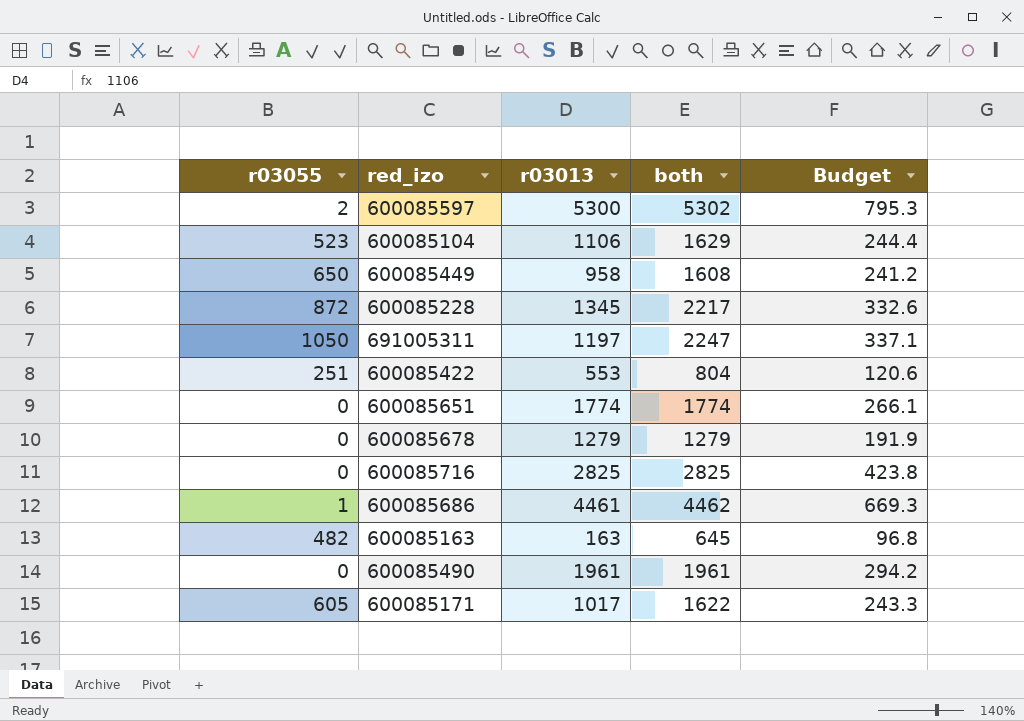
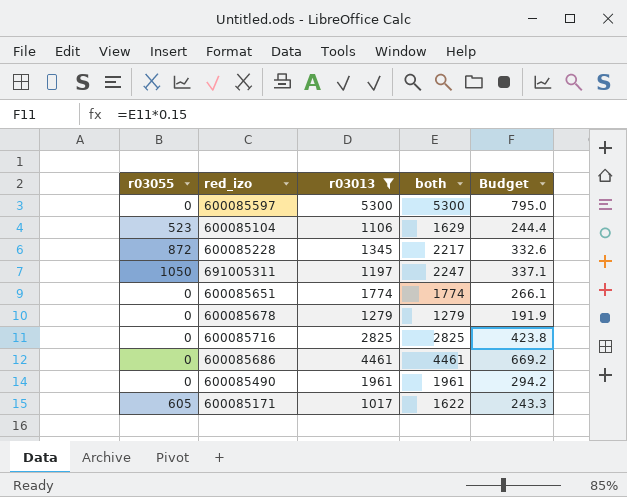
filter: none -> r03013 >= 1017
600085597 | r03055: 2 -> 0
600085597 | both: 5302 -> 5300
600085597 | Budget: 795.3 -> 795.0
600085686 | r03055: 1 -> 0
600085686 | both: 4462 -> 4461
600085686 | Budget: 669.3 -> 669.2

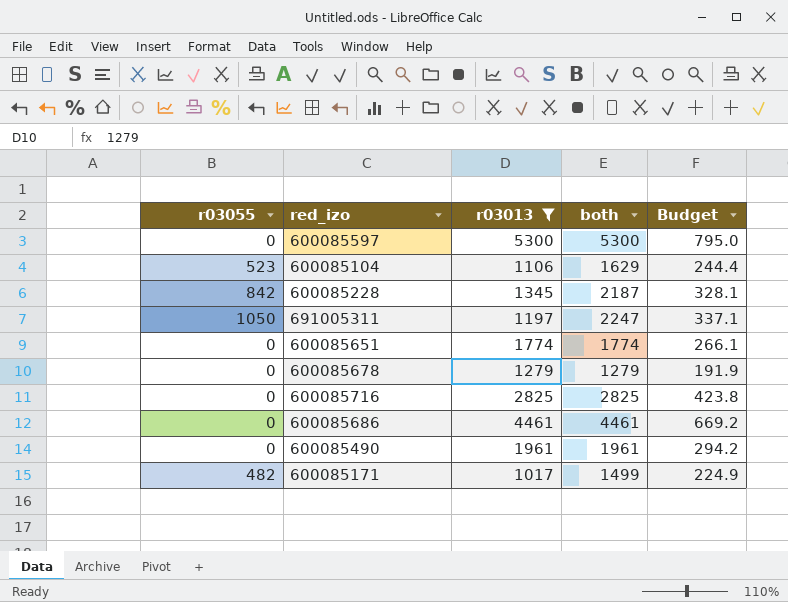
600085228 | r03055: 872 -> 842
600085228 | both: 2217 -> 2187
600085228 | Budget: 332.6 -> 328.1
600085171 | r03055: 605 -> 482
600085171 | both: 1622 -> 1499
600085171 | Budget: 243.3 -> 224.9

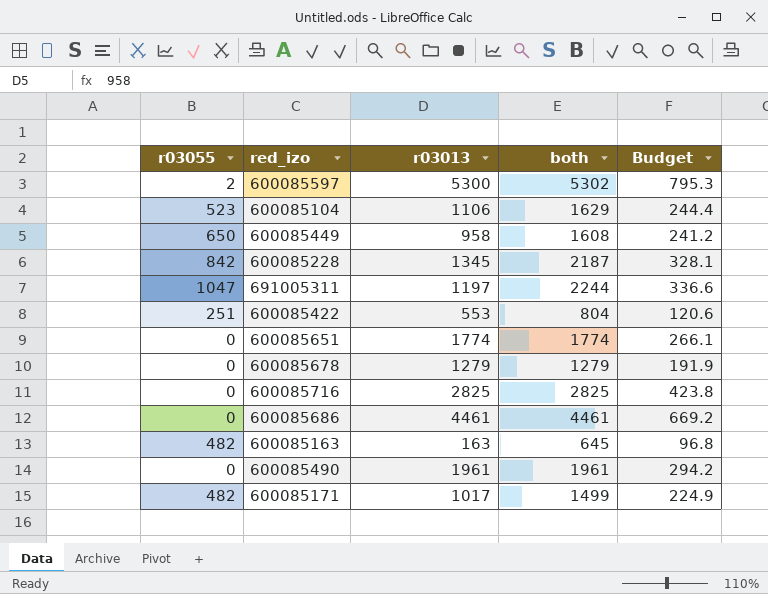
filter: r03013 >= 1017 -> none
600085597 | r03055: 0 -> 2
600085597 | both: 5300 -> 5302
600085597 | Budget: 795.0 -> 795.3
691005311 | r03055: 1050 -> 1047
691005311 | both: 2247 -> 2244
691005311 | Budget: 337.1 -> 336.6

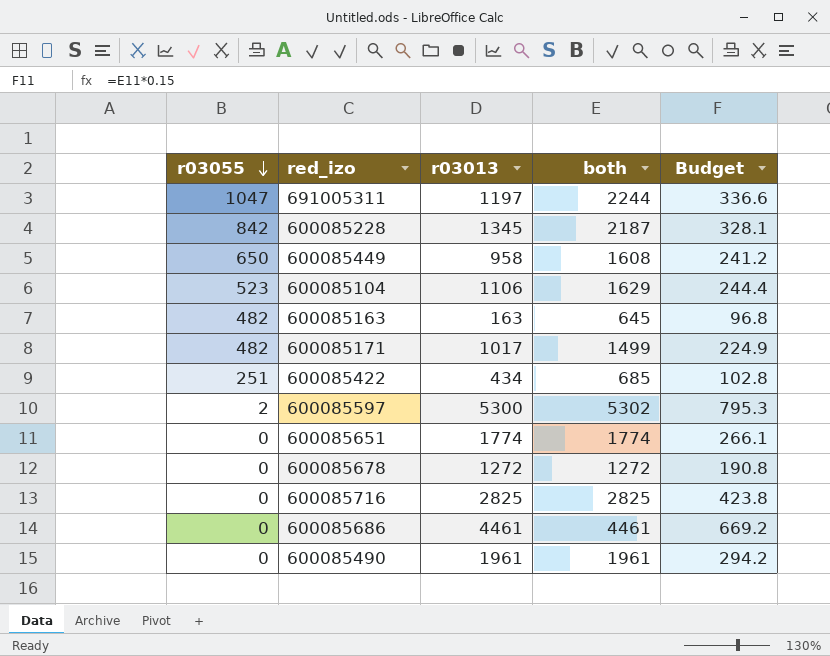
row order: none -> r03055 descending
600085422 | r03013: 553 -> 434
600085422 | both: 804 -> 685
600085422 | Budget: 120.6 -> 102.8
600085678 | r03013: 1279 -> 1272
600085678 | both: 1279 -> 1272
600085678 | Budget: 191.9 -> 190.8

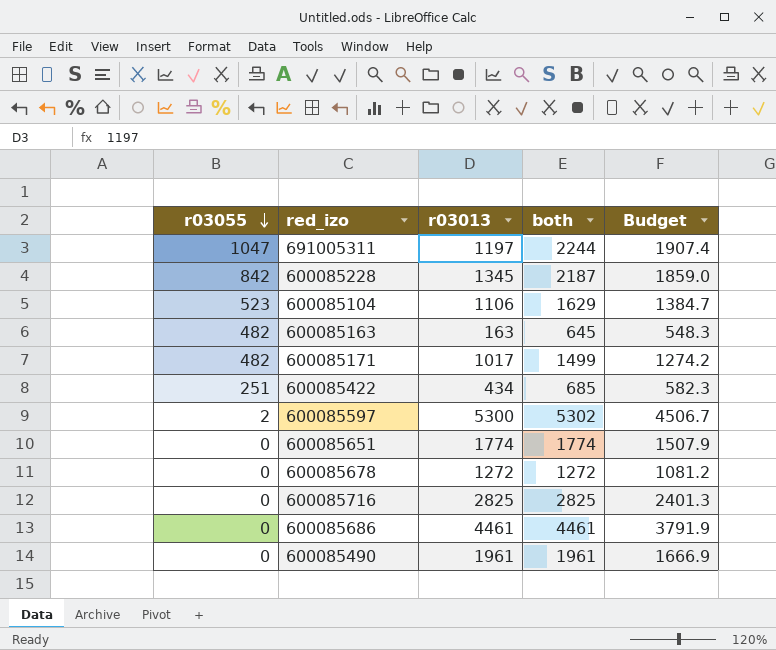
column Budget | formula: [both] * 0.15 -> [both] * 0.85
row 600085449: 650 | 958 | 1608 | 241.2 -> none

